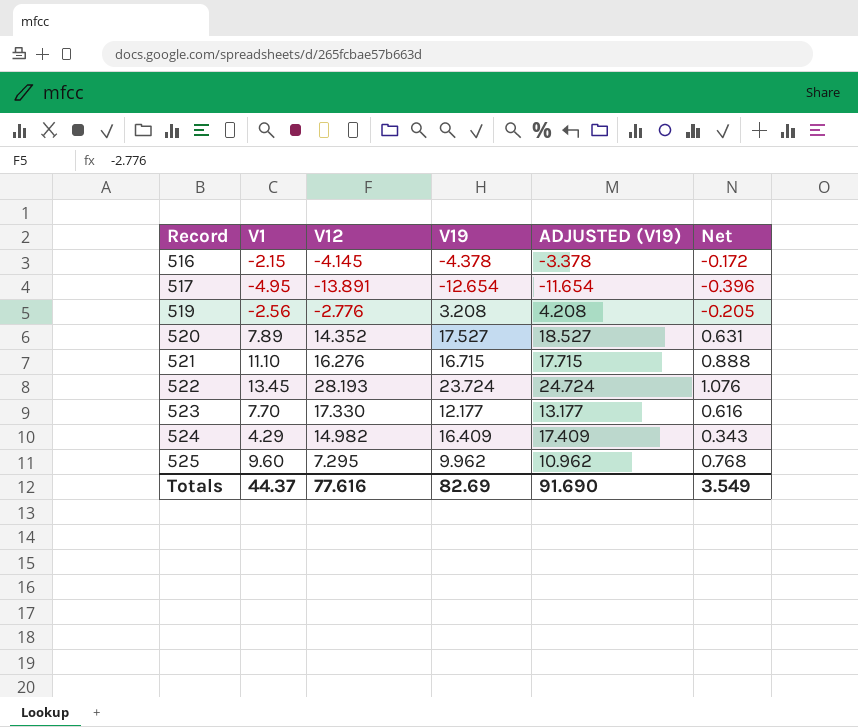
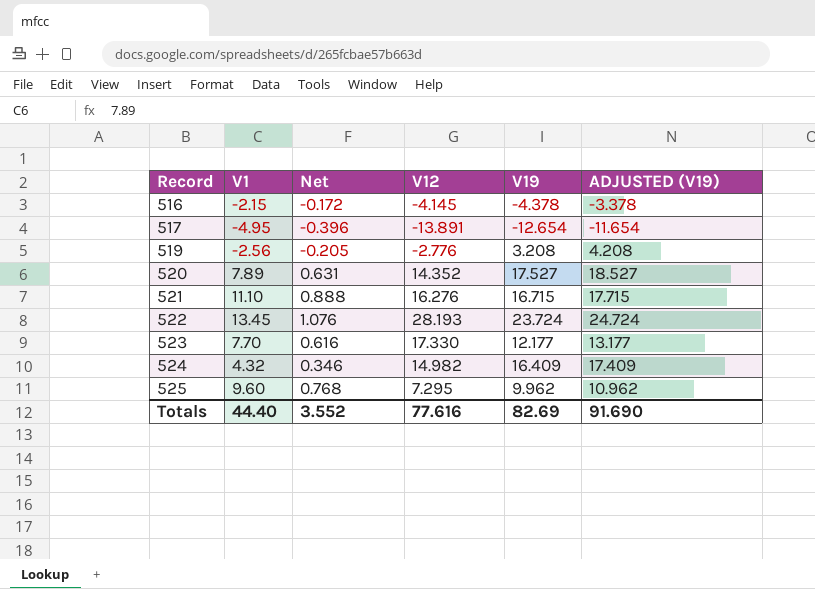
column Net | position: 6 -> 3
524 | V1: 4.29 -> 4.32
524 | Net: 0.343 -> 0.346
Totals | V1: 44.37 -> 44.40
Totals | Net: 3.549 -> 3.552

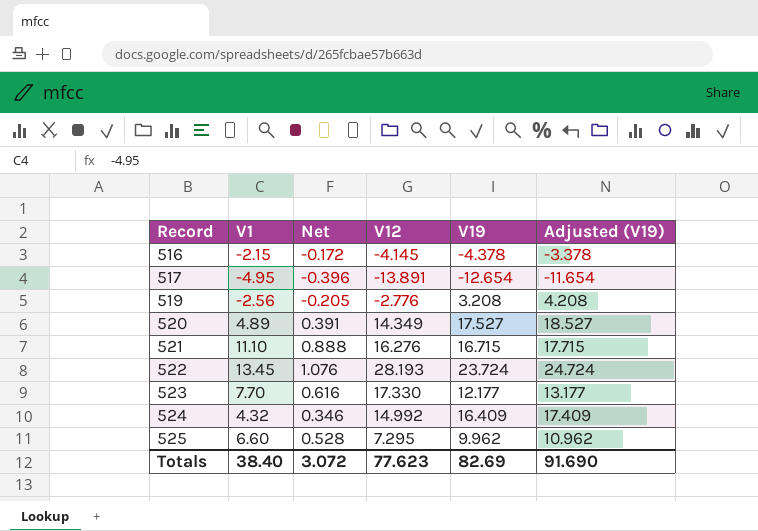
column name: ADJUSTED (V19) -> Adjusted (V19)
520 | V1: 7.89 -> 4.89
520 | Net: 0.631 -> 0.391
520 | V12: 14.352 -> 14.349
524 | V12: 14.982 -> 14.992
525 | V1: 9.60 -> 6.60
525 | Net: 0.768 -> 0.528
Totals | V1: 44.40 -> 38.40
Totals | Net: 3.552 -> 3.072
Totals | V12: 77.616 -> 77.623

